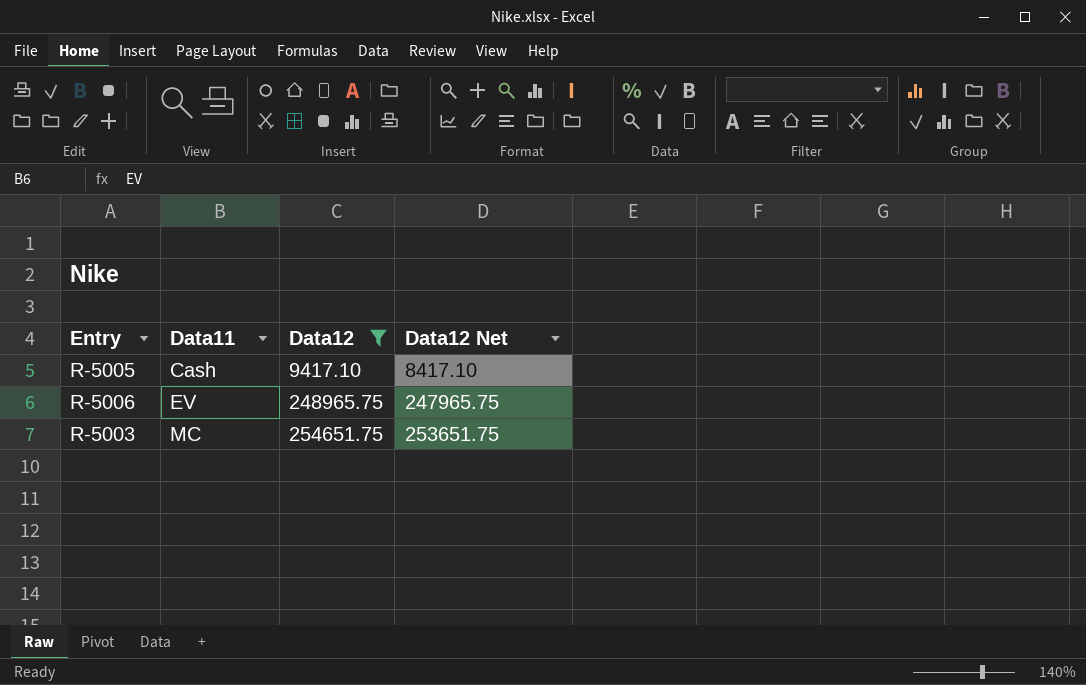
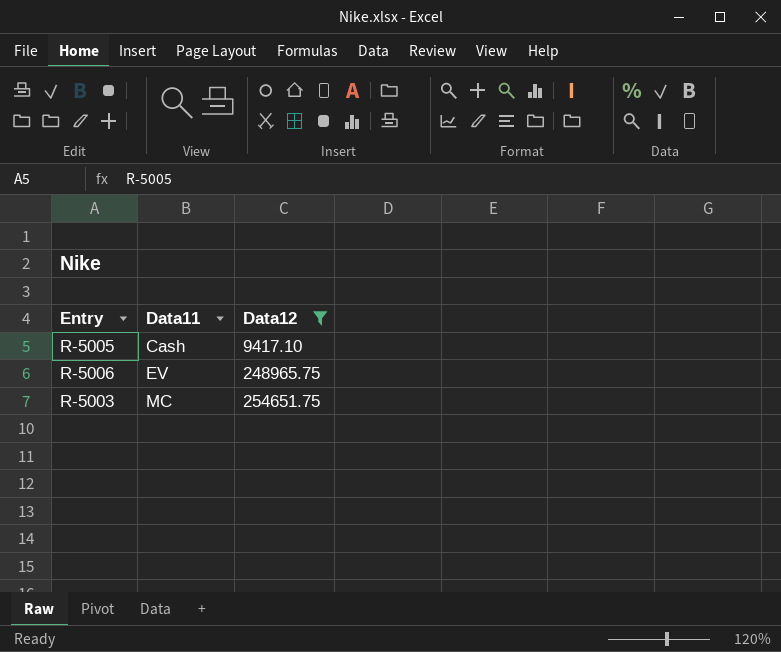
column Data12 Net | formula: [Data12] - 1000 -> none

